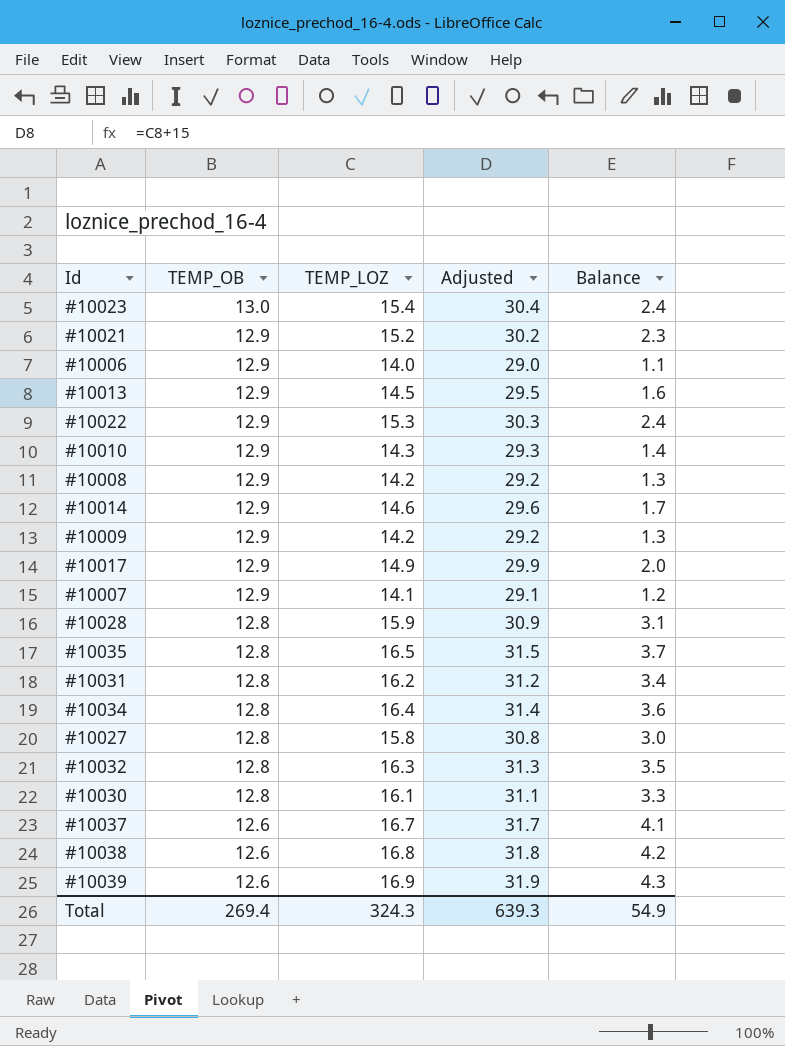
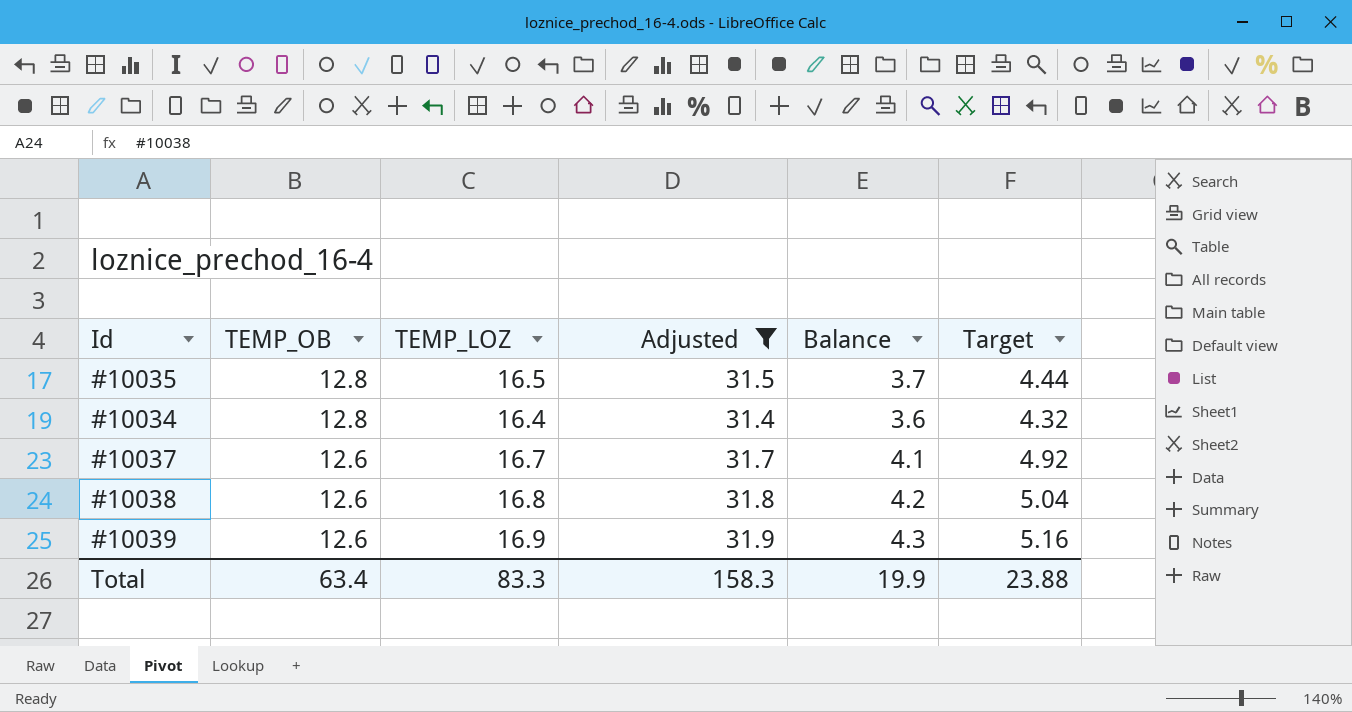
filter: none -> Adjusted >= 31.4
column Target | formula: none -> [Balance] * 1.2
Total | TEMP_OB: 269.4 -> 63.4
Total | TEMP_LOZ: 324.3 -> 83.3
Total | Adjusted: 639.3 -> 158.3
Total | Balance: 54.9 -> 19.9

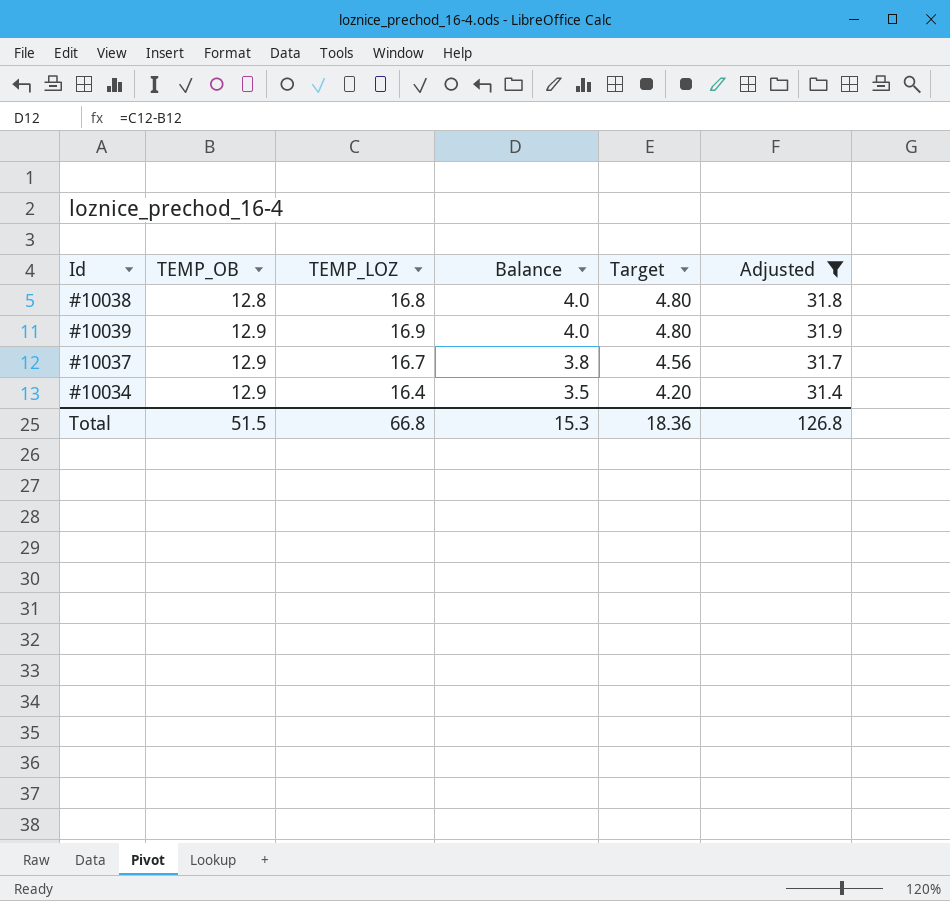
row order: TEMP_OB descending -> TEMP_OB ascending
column Adjusted | position: 4 -> 6
row #10035: 12.8 | 16.5 | 31.5 | 3.7 | 4.44 -> none
#10038 | TEMP_OB: 12.6 -> 12.8
#10038 | Balance: 4.2 -> 4.0
#10038 | Target: 5.04 -> 4.80
#10039 | TEMP_OB: 12.6 -> 12.9
#10039 | Balance: 4.3 -> 4.0
#10039 | Target: 5.16 -> 4.80
#10037 | TEMP_OB: 12.6 -> 12.9
#10037 | Balance: 4.1 -> 3.8
#10037 | Target: 4.92 -> 4.56
#10034 | TEMP_OB: 12.8 -> 12.9
#10034 | Balance: 3.6 -> 3.5
#10034 | Target: 4.32 -> 4.20
Total | TEMP_OB: 63.4 -> 51.5
Total | TEMP_LOZ: 83.3 -> 66.8
Total | Balance: 19.9 -> 15.3
Total | Target: 23.88 -> 18.36
Total | Adjusted: 158.3 -> 126.8

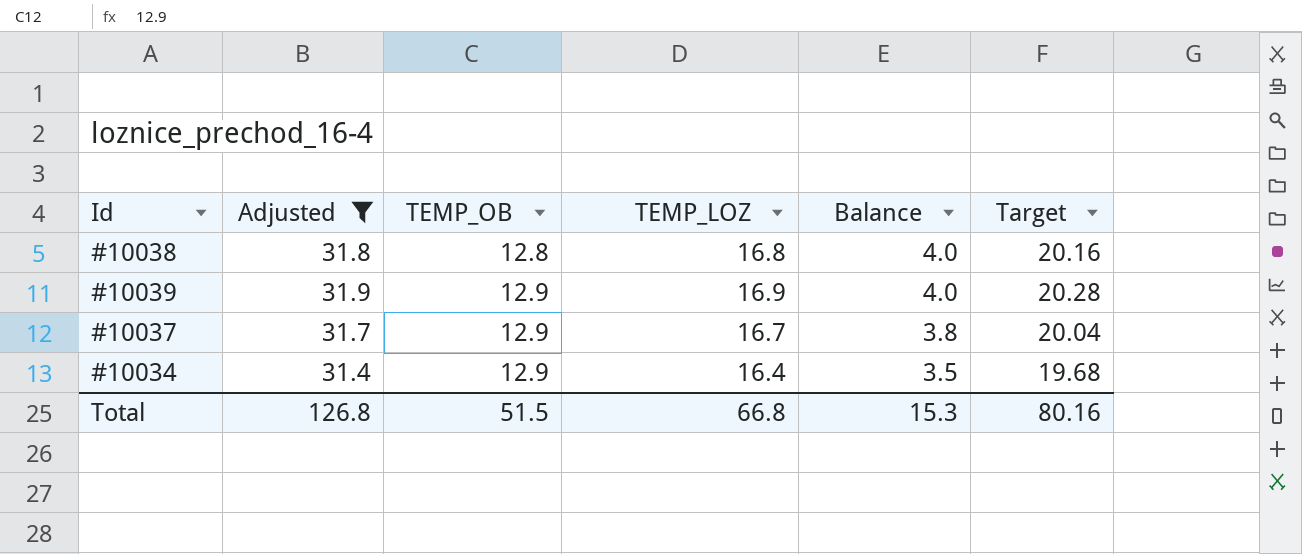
column Adjusted | position: 6 -> 2
column Target | formula: [Balance] * 1.2 -> [TEMP_LOZ] * 1.2
Total | Target: 18.36 -> 80.16

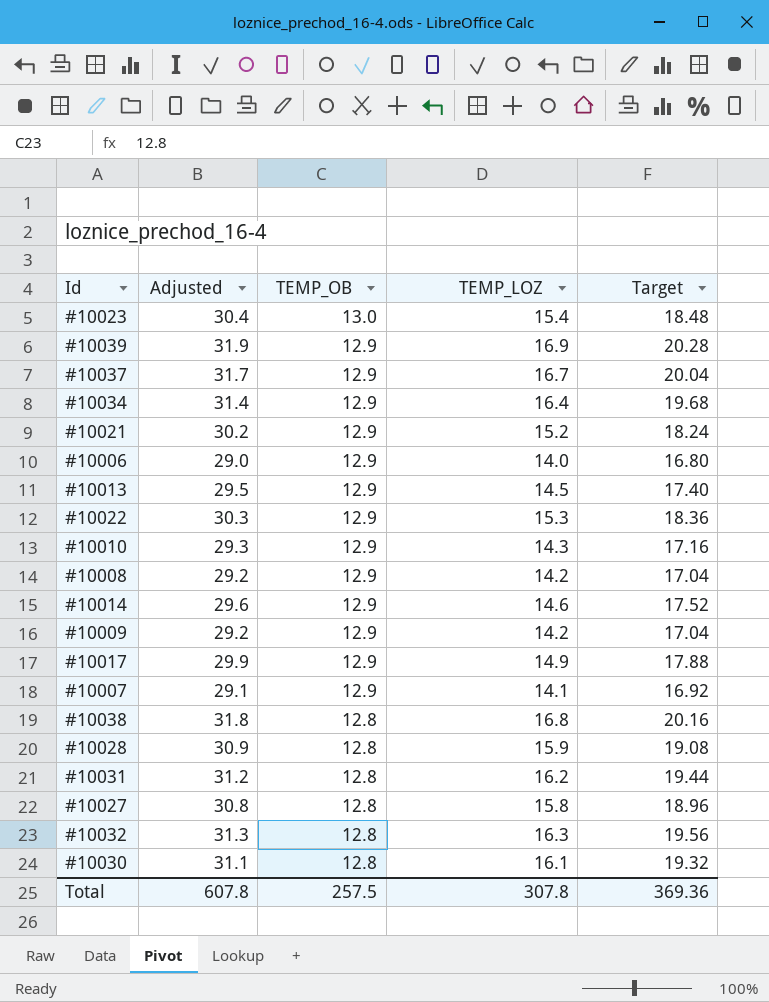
filter: Adjusted >= 31.4 -> none
row order: TEMP_OB ascending -> TEMP_OB descending
column Balance | formula: [TEMP_LOZ] - [TEMP_OB] -> none
Total | Adjusted: 126.8 -> 607.8
Total | TEMP_OB: 51.5 -> 257.5
Total | TEMP_LOZ: 66.8 -> 307.8
Total | Target: 80.16 -> 369.36

